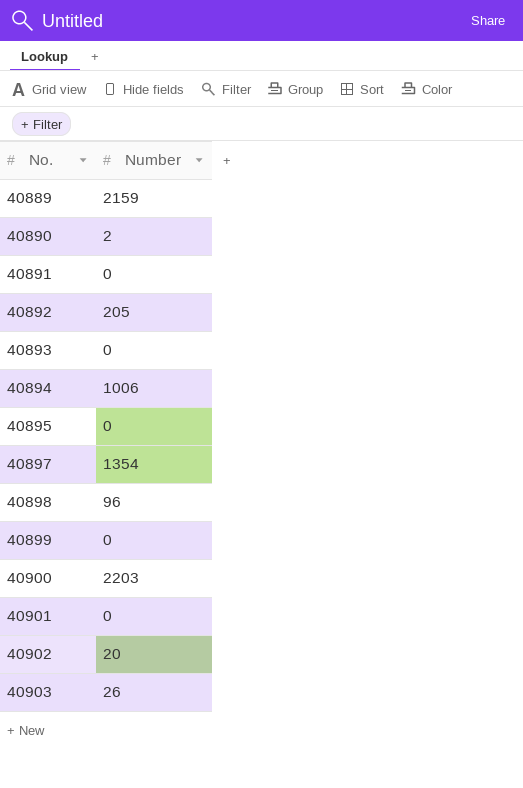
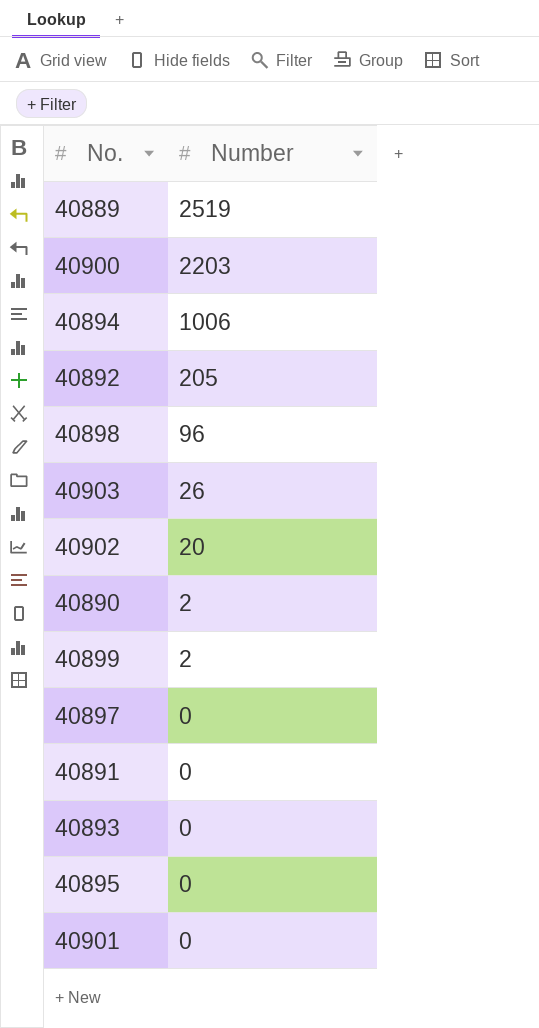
row order: No. ascending -> Number descending
40889 | Number: 2159 -> 2519
40899 | Number: 0 -> 2
40897 | Number: 1354 -> 0

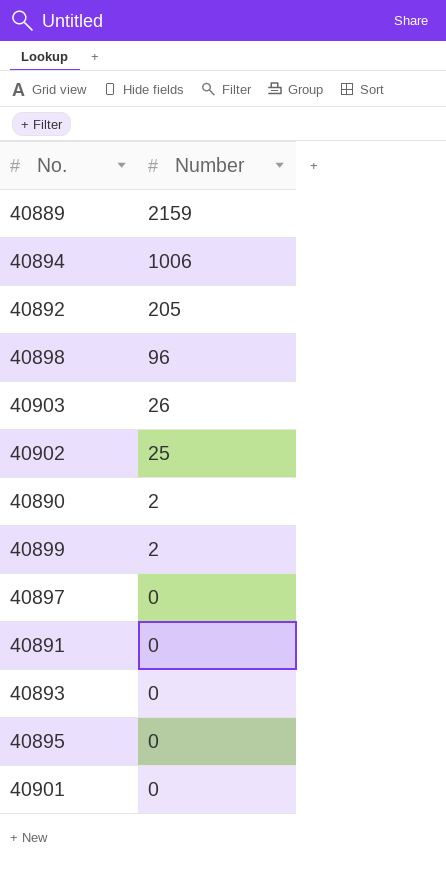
row 40900: 2203 -> none
40889 | Number: 2519 -> 2159
40902 | Number: 20 -> 25

